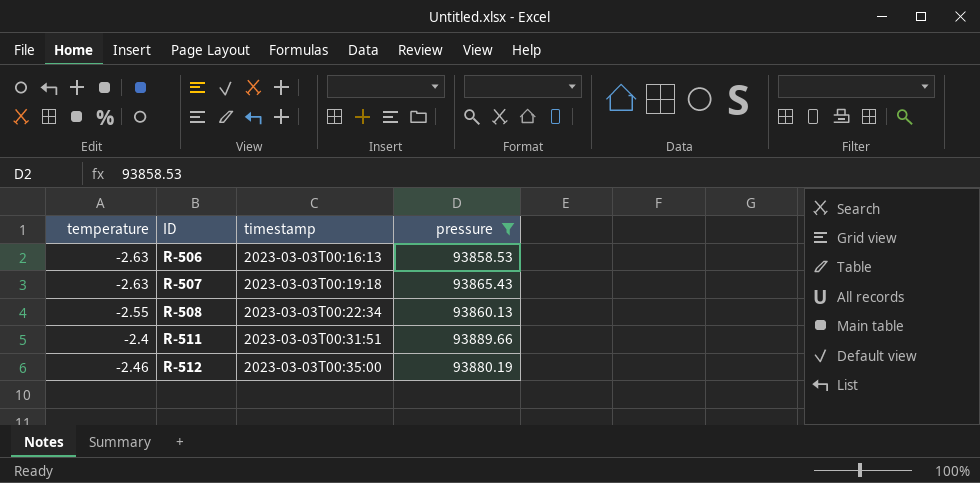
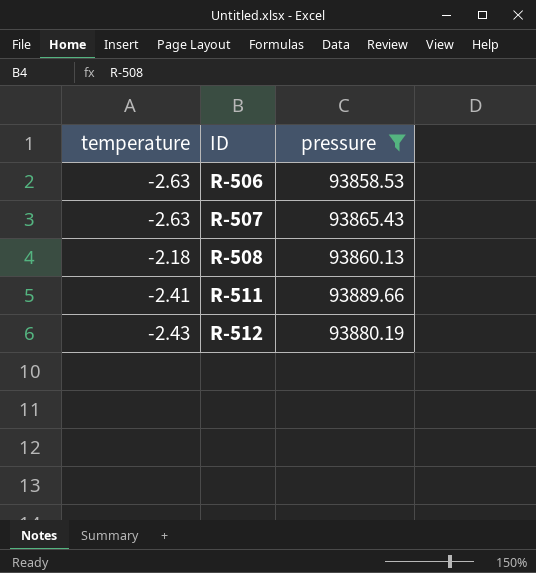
column timestamp | position: 3 -> none
R-508 | temperature: -2.55 -> -2.18
R-511 | temperature: -2.4 -> -2.41
R-512 | temperature: -2.46 -> -2.43

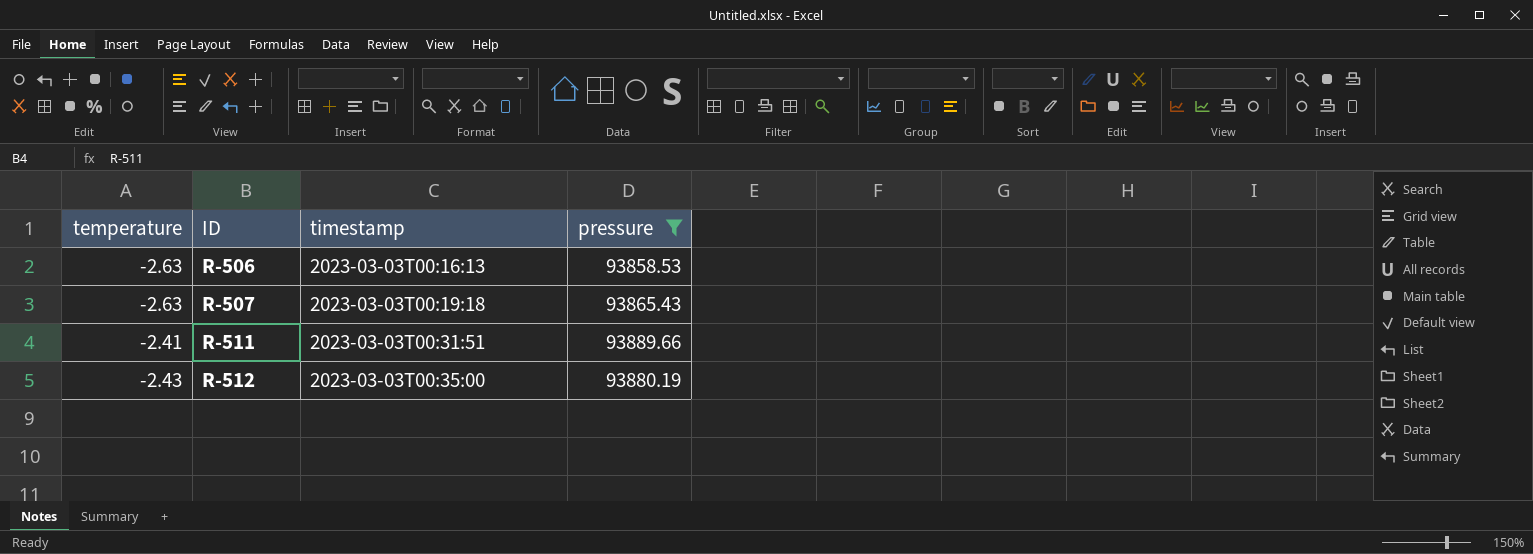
column timestamp | position: none -> 3
row R-508: -2.18 | 93860.13 -> none

